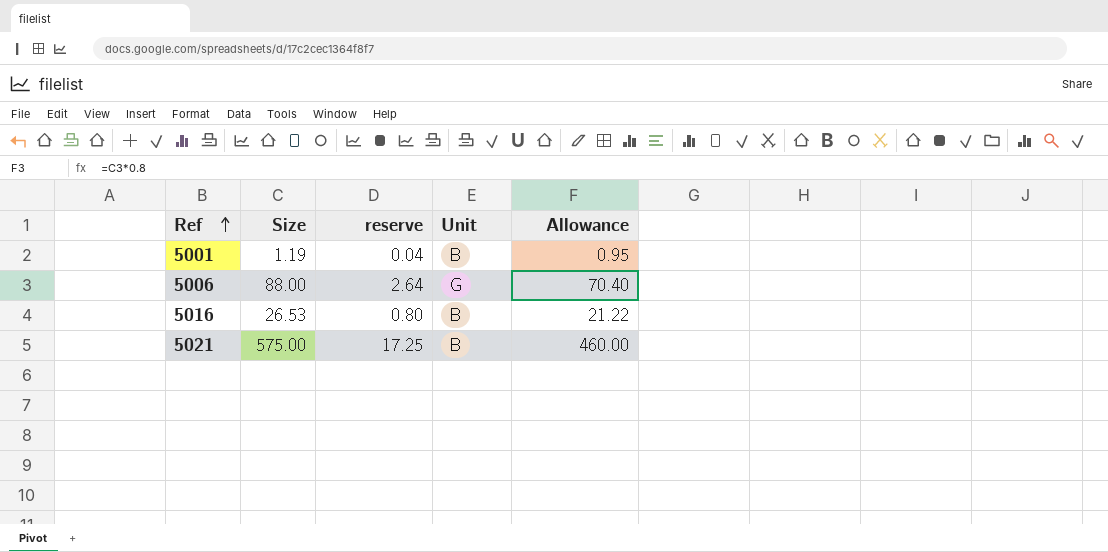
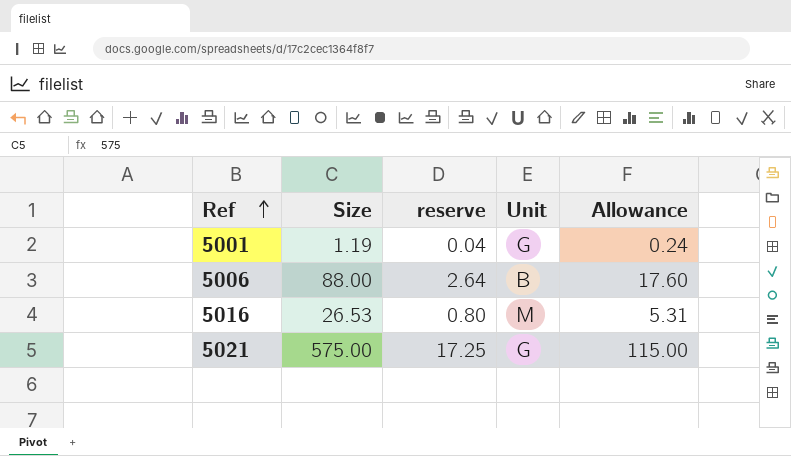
column Allowance | formula: [Size] * 0.8 -> [Size] * 0.2
5001 | Unit: B -> G
5006 | Unit: G -> B
5016 | Unit: B -> M
5021 | Unit: B -> G

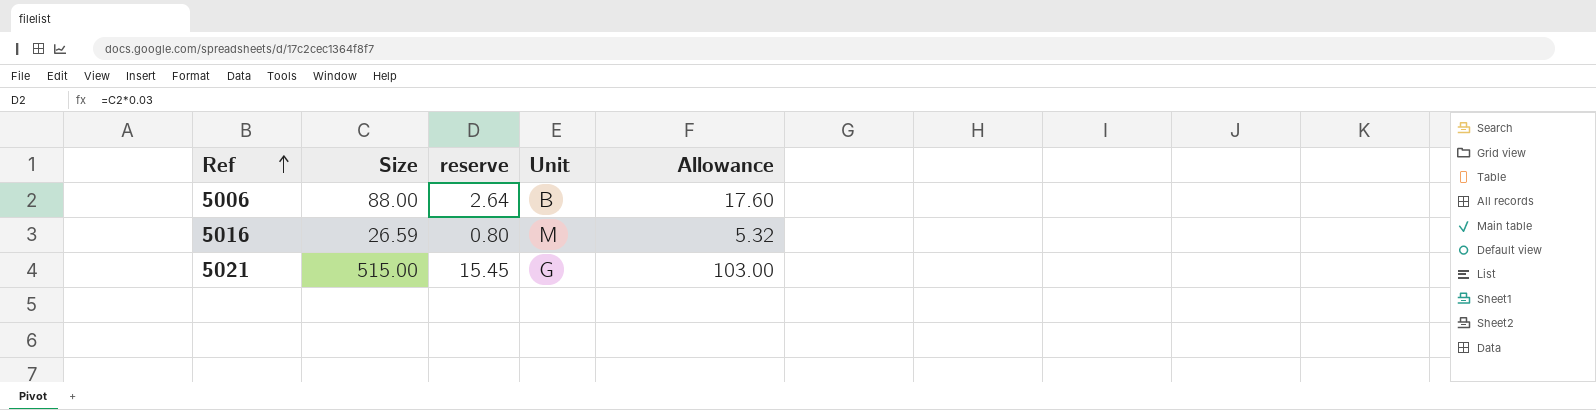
row 5001: 1.19 | 0.04 | G | 0.24 -> none
5016 | Size: 26.53 -> 26.59
5016 | Allowance: 5.31 -> 5.32
5021 | Size: 575.00 -> 515.00
5021 | reserve: 17.25 -> 15.45
5021 | Allowance: 115.00 -> 103.00

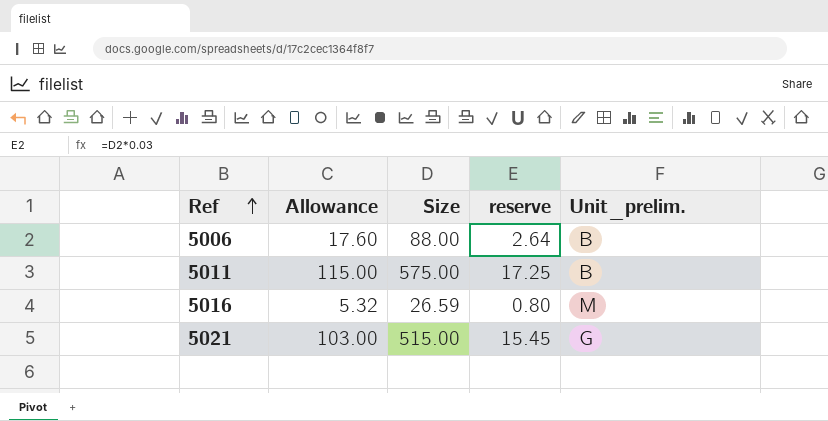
column Allowance | position: 5 -> 2
column name: Unit -> Unit_prelim.
row 5011: none -> 115.00 | 575.00 | 17.25 | B

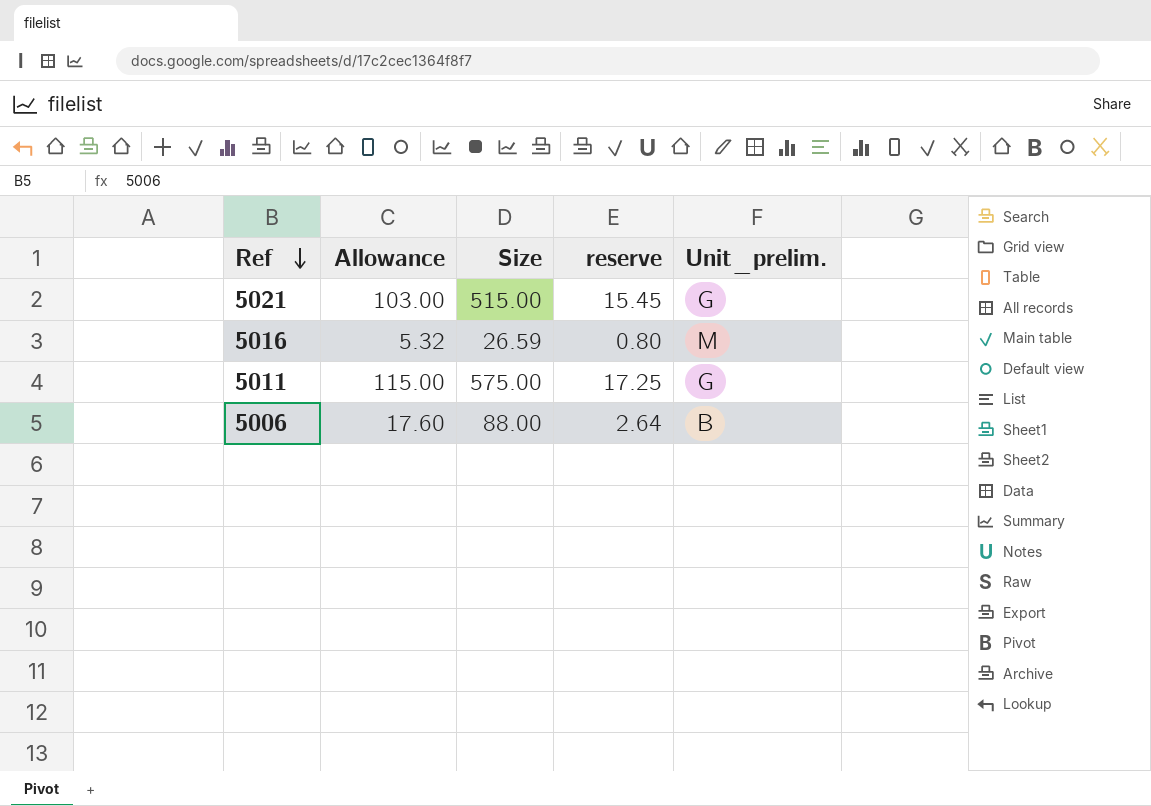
row order: Ref ascending -> Ref descending
5011 | Unit_prelim.: B -> G

